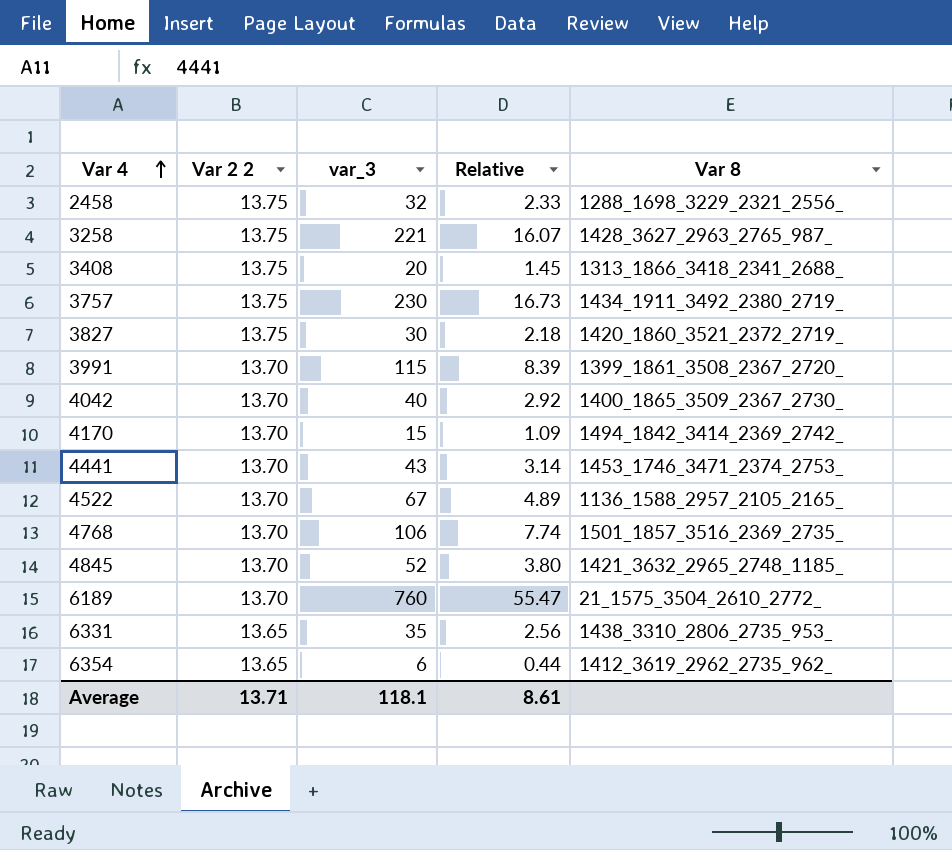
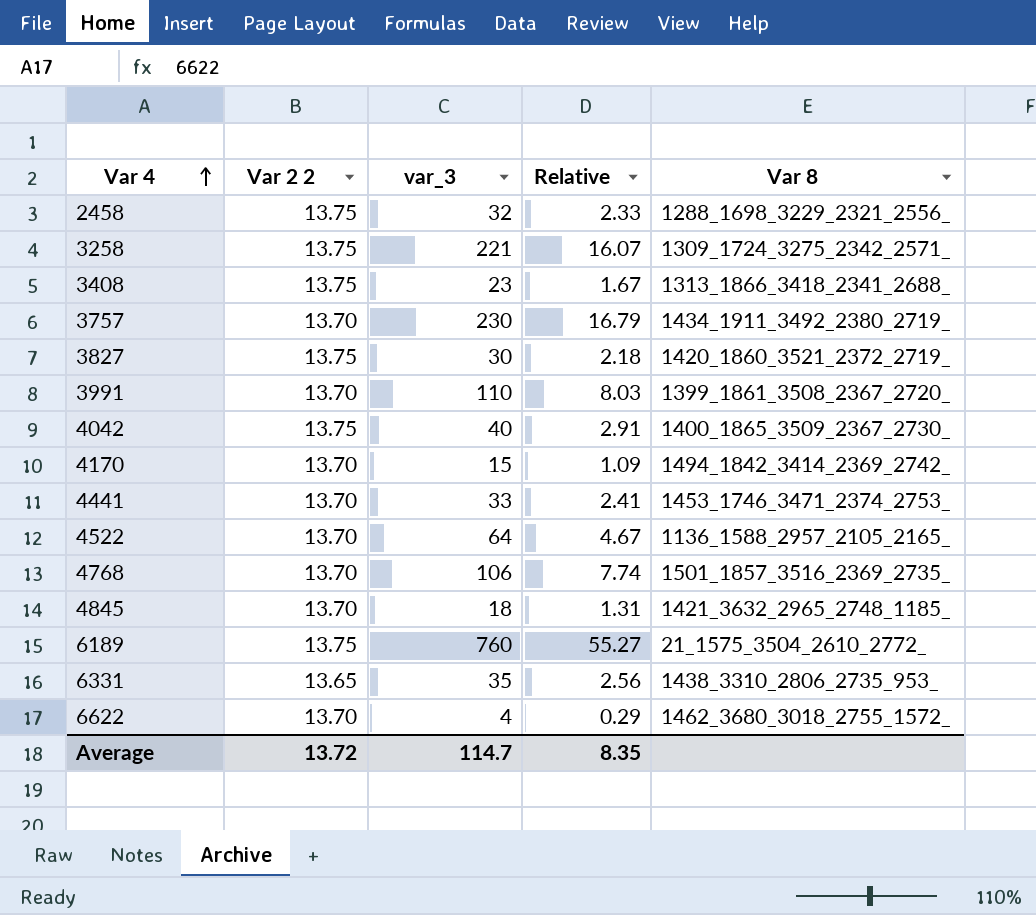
row 6354: 13.65 | 6 | 0.44 | 1412_3619_2962_2735_962_ -> none
3258 | Var 8: 1428_3627_2963_2765_987_ -> 1309_1724_3275_2342_2571_
3408 | var_3: 20 -> 23
3408 | Relative: 1.45 -> 1.67
3757 | Var 2 2: 13.75 -> 13.70
3757 | Relative: 16.73 -> 16.79
3991 | var_3: 115 -> 110
3991 | Relative: 8.39 -> 8.03
4042 | Var 2 2: 13.70 -> 13.75
4042 | Relative: 2.92 -> 2.91
4441 | var_3: 43 -> 33
4441 | Relative: 3.14 -> 2.41
4522 | var_3: 67 -> 64
4522 | Relative: 4.89 -> 4.67
4845 | var_3: 52 -> 18
4845 | Relative: 3.80 -> 1.31
6189 | Var 2 2: 13.70 -> 13.75
6189 | Relative: 55.47 -> 55.27
row 6622: none -> 13.70 | 4 | 0.29 | 1462_3680_3018_2755_1572_
Average | Var 2 2: 13.71 -> 13.72
Average | var_3: 118.1 -> 114.7
Average | Relative: 8.61 -> 8.35

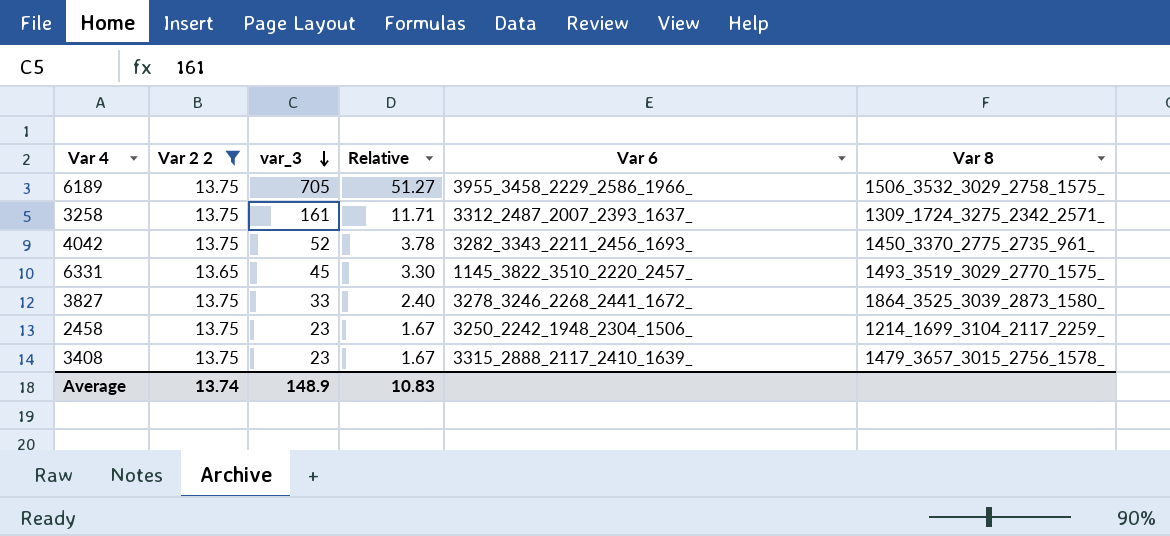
filter: none -> Var 2 2 != 13.70
row order: Var 4 ascending -> var_3 descending
column Var 6 | position: none -> 5
6189 | var_3: 760 -> 705
6189 | Relative: 55.27 -> 51.27
6189 | Var 8: 21_1575_3504_2610_2772_ -> 1506_3532_3029_2758_1575_
3258 | var_3: 221 -> 161
3258 | Relative: 16.07 -> 11.71
4042 | var_3: 40 -> 52
4042 | Relative: 2.91 -> 3.78
4042 | Var 8: 1400_1865_3509_2367_2730_ -> 1450_3370_2775_2735_961_
6331 | var_3: 35 -> 45
6331 | Relative: 2.56 -> 3.30
6331 | Var 8: 1438_3310_2806_2735_953_ -> 1493_3519_3029_2770_1575_
3827 | var_3: 30 -> 33
3827 | Relative: 2.18 -> 2.40
3827 | Var 8: 1420_1860_3521_2372_2719_ -> 1864_3525_3039_2873_1580_
2458 | var_3: 32 -> 23
2458 | Relative: 2.33 -> 1.67
2458 | Var 8: 1288_1698_3229_2321_2556_ -> 1214_1699_3104_2117_2259_
3408 | Var 8: 1313_1866_3418_2341_2688_ -> 1479_3657_3015_2756_1578_
Average | Var 2 2: 13.72 -> 13.74
Average | var_3: 114.7 -> 148.9
Average | Relative: 8.35 -> 10.83

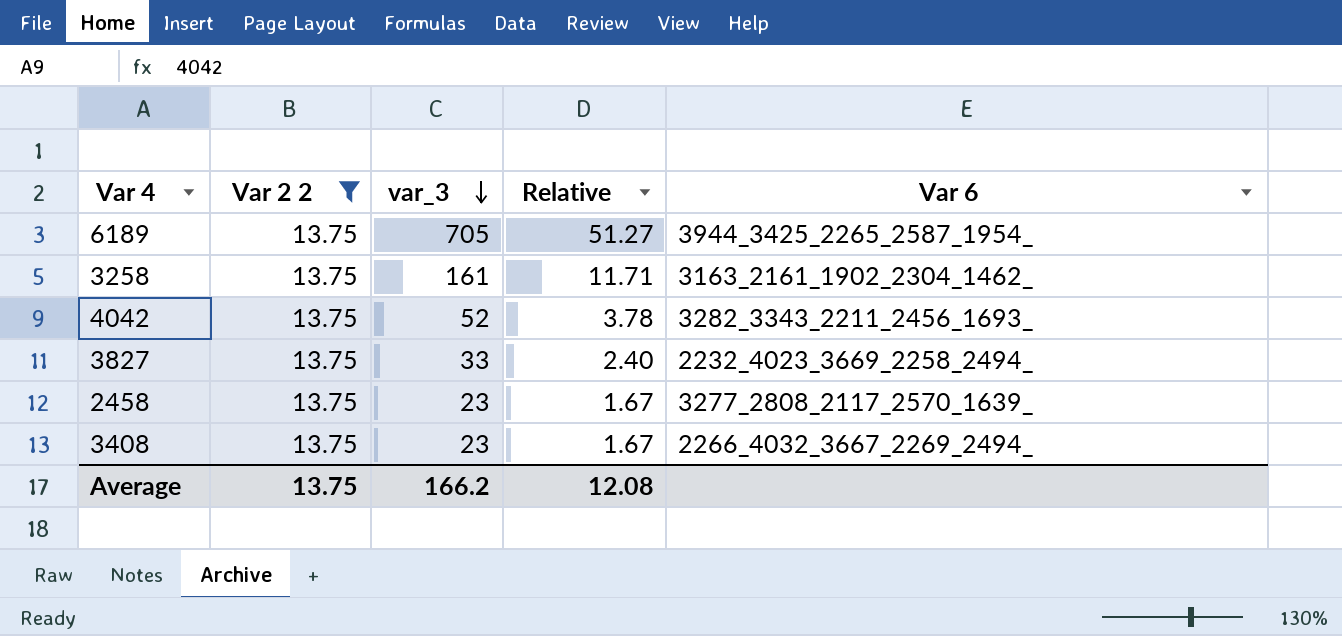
column Var 8 | position: 6 -> none
row 6331: 13.65 | 45 | 3.30 | 1145_3822_3510_2220_2457_ | 1493_3519_3029_2770_1575_ -> none
6189 | Var 6: 3955_3458_2229_2586_1966_ -> 3944_3425_2265_2587_1954_
3258 | Var 6: 3312_2487_2007_2393_1637_ -> 3163_2161_1902_2304_1462_
3827 | Var 6: 3278_3246_2268_2441_1672_ -> 2232_4023_3669_2258_2494_
2458 | Var 6: 3250_2242_1948_2304_1506_ -> 3277_2808_2117_2570_1639_
3408 | Var 6: 3315_2888_2117_2410_1639_ -> 2266_4032_3667_2269_2494_
Average | Var 2 2: 13.74 -> 13.75
Average | var_3: 148.9 -> 166.2
Average | Relative: 10.83 -> 12.08

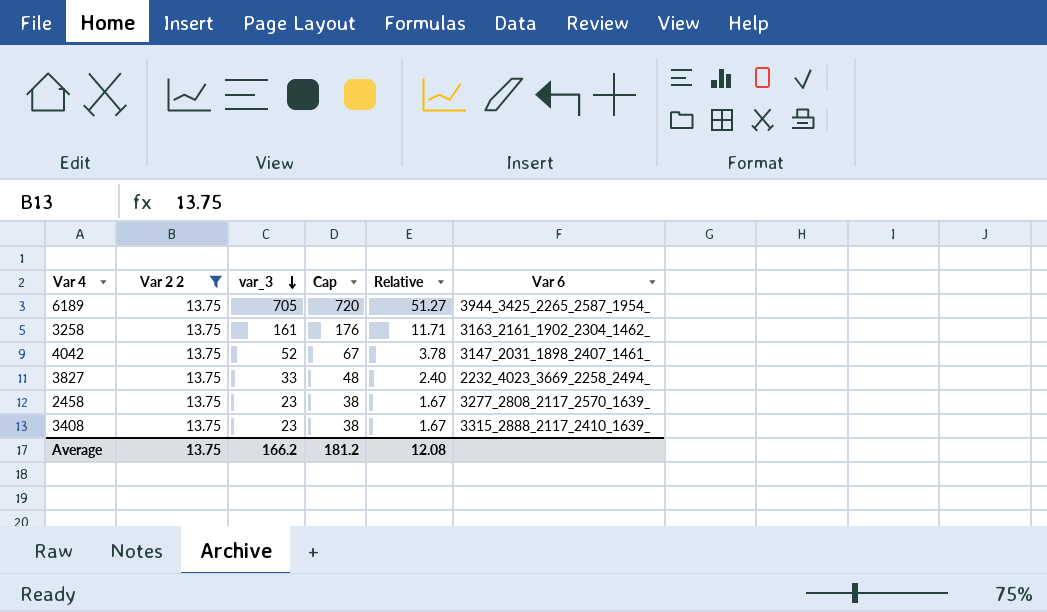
column Cap | formula: none -> [var_3] + 15
4042 | Var 6: 3282_3343_2211_2456_1693_ -> 3147_2031_1898_2407_1461_
3408 | Var 6: 2266_4032_3667_2269_2494_ -> 3315_2888_2117_2410_1639_

